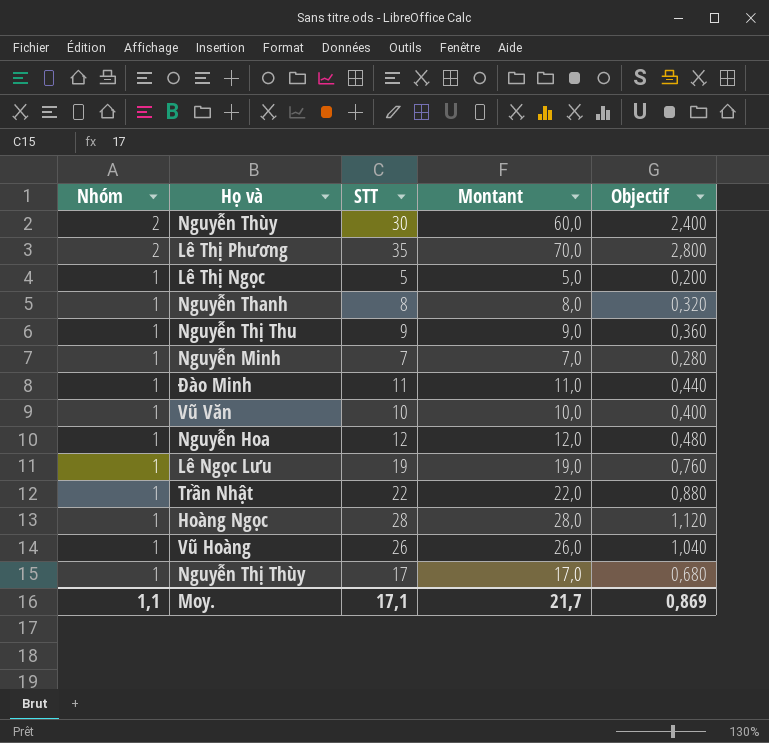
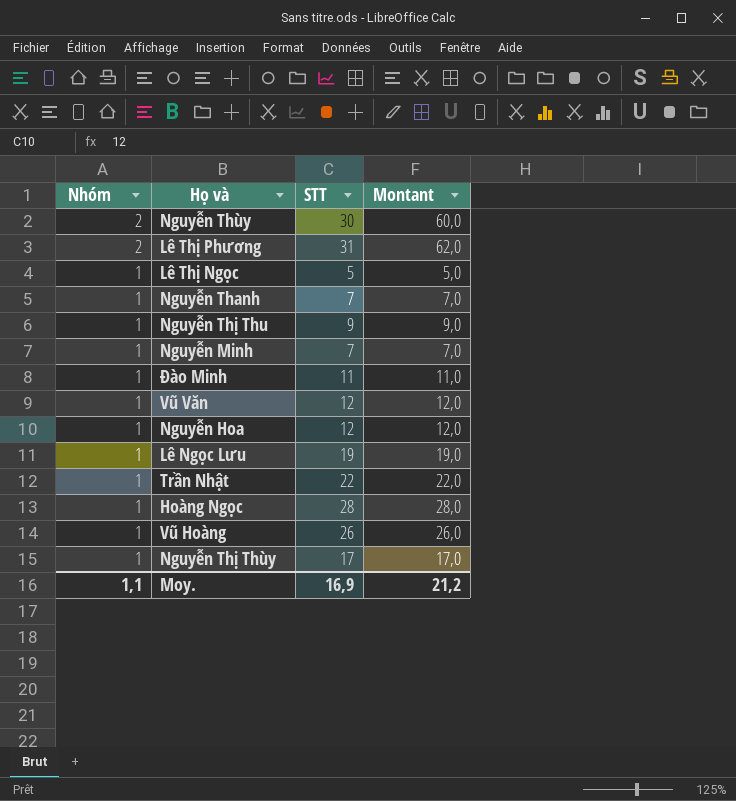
column Objectif | formula: [Montant] * 0,04 -> none
Lê Thị Phương | STT: 35 -> 31
Lê Thị Phương | Montant: 70,0 -> 62,0
Nguyễn Thanh | STT: 8 -> 7
Nguyễn Thanh | Montant: 8,0 -> 7,0
Vũ Văn | STT: 10 -> 12
Vũ Văn | Montant: 10,0 -> 12,0
Moy. | STT: 17,1 -> 16,9
Moy. | Montant: 21,7 -> 21,2

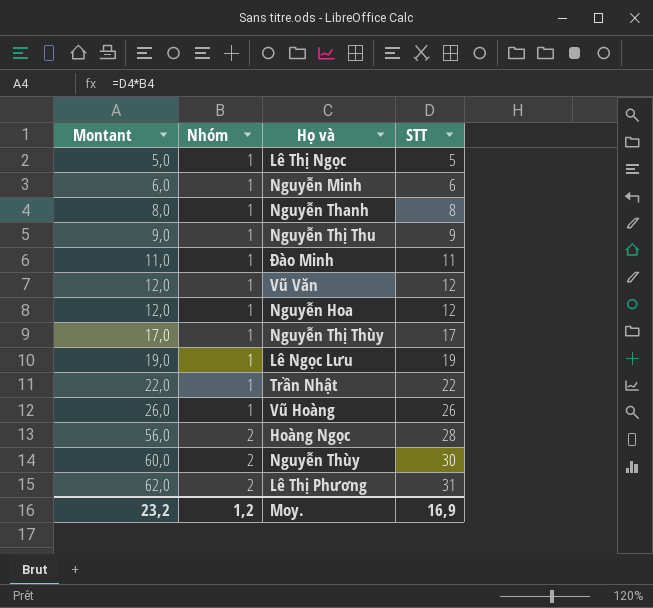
row order: Nhóm descending -> Montant ascending
column Montant | position: 4 -> 1
Nguyễn Minh | Montant: 7,0 -> 6,0
Nguyễn Minh | STT: 7 -> 6
Nguyễn Thanh | Montant: 7,0 -> 8,0
Nguyễn Thanh | STT: 7 -> 8
Hoàng Ngọc | Montant: 28,0 -> 56,0
Hoàng Ngọc | Nhóm: 1 -> 2
Moy. | Montant: 21,2 -> 23,2
Moy. | Nhóm: 1,1 -> 1,2

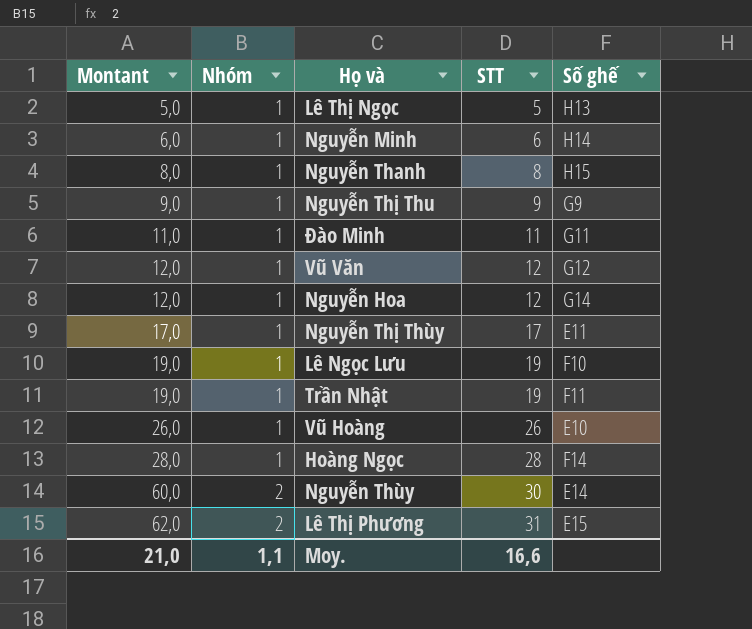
column Số ghế | position: none -> 5
Trần Nhật | Montant: 22,0 -> 19,0
Trần Nhật | STT: 22 -> 19
Hoàng Ngọc | Montant: 56,0 -> 28,0
Hoàng Ngọc | Nhóm: 2 -> 1
Moy. | Montant: 23,2 -> 21,0
Moy. | Nhóm: 1,2 -> 1,1
Moy. | STT: 16,9 -> 16,6

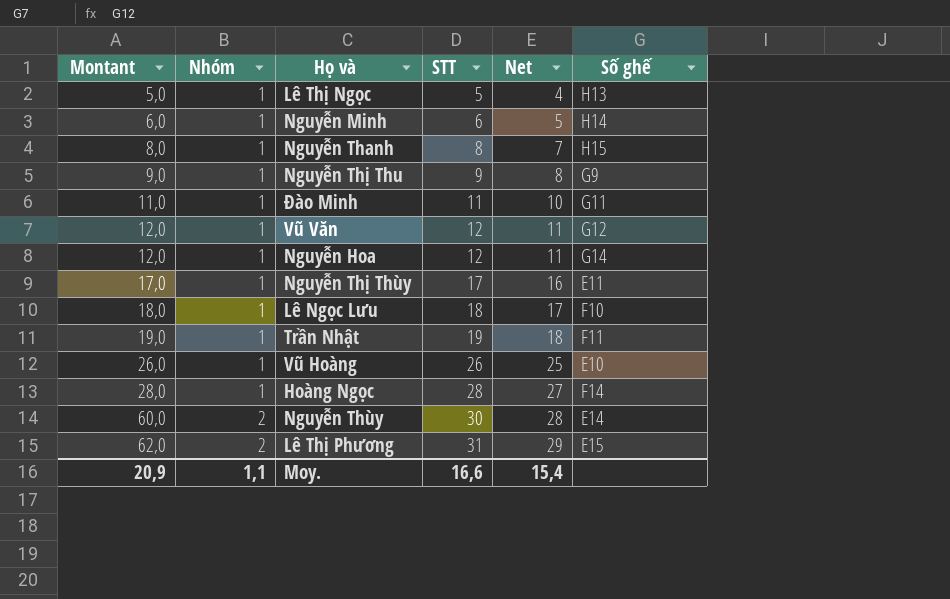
column Net | formula: none -> [STT] - [Nhóm]
Lê Ngọc Lưu | Montant: 19,0 -> 18,0
Lê Ngọc Lưu | STT: 19 -> 18
Moy. | Montant: 21,0 -> 20,9

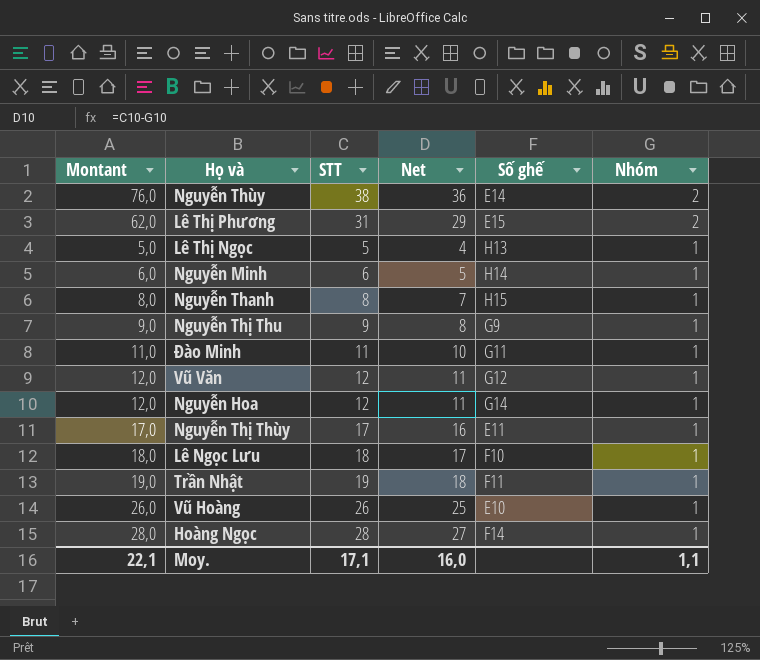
row order: Montant ascending -> Nhóm descending
column Nhóm | position: 2 -> 6
Nguyễn Thùy | Montant: 60,0 -> 76,0
Nguyễn Thùy | STT: 30 -> 38
Nguyễn Thùy | Net: 28 -> 36
Moy. | Montant: 20,9 -> 22,1
Moy. | STT: 16,6 -> 17,1
Moy. | Net: 15,4 -> 16,0

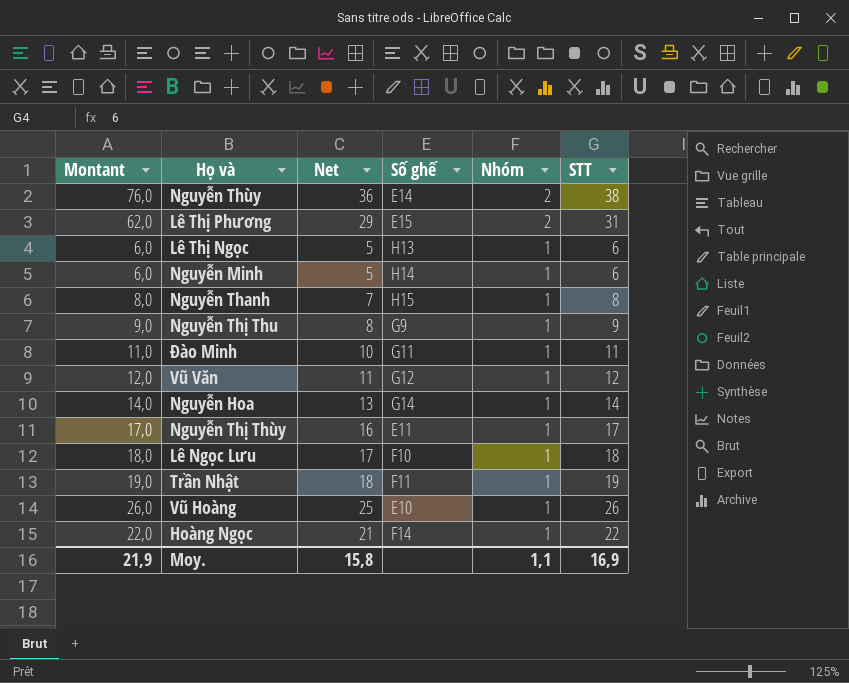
column STT | position: 3 -> 6
Lê Thị Ngọc | Montant: 5,0 -> 6,0
Lê Thị Ngọc | Net: 4 -> 5
Lê Thị Ngọc | STT: 5 -> 6
Nguyễn Hoa | Montant: 12,0 -> 14,0
Nguyễn Hoa | Net: 11 -> 13
Nguyễn Hoa | STT: 12 -> 14
Hoàng Ngọc | Montant: 28,0 -> 22,0
Hoàng Ngọc | Net: 27 -> 21
Hoàng Ngọc | STT: 28 -> 22
Moy. | Montant: 22,1 -> 21,9
Moy. | Net: 16,0 -> 15,8
Moy. | STT: 17,1 -> 16,9

